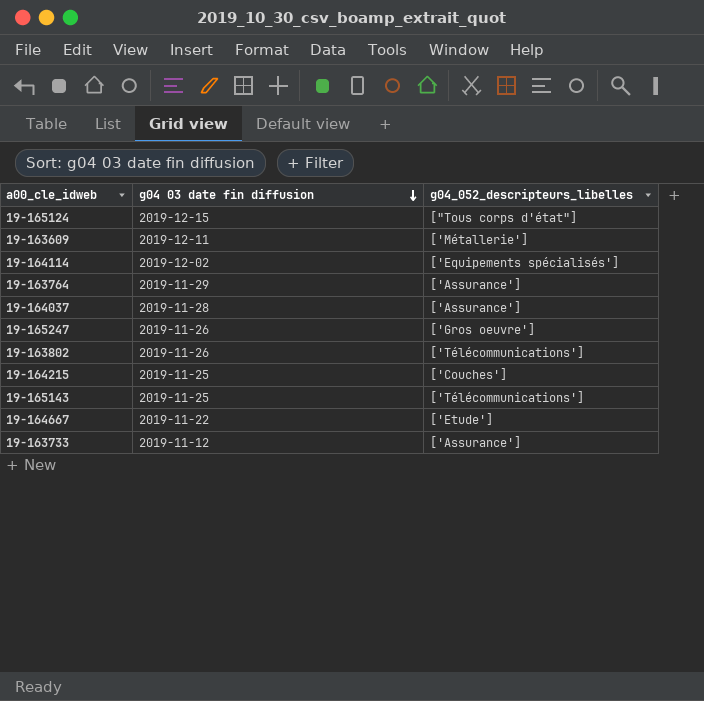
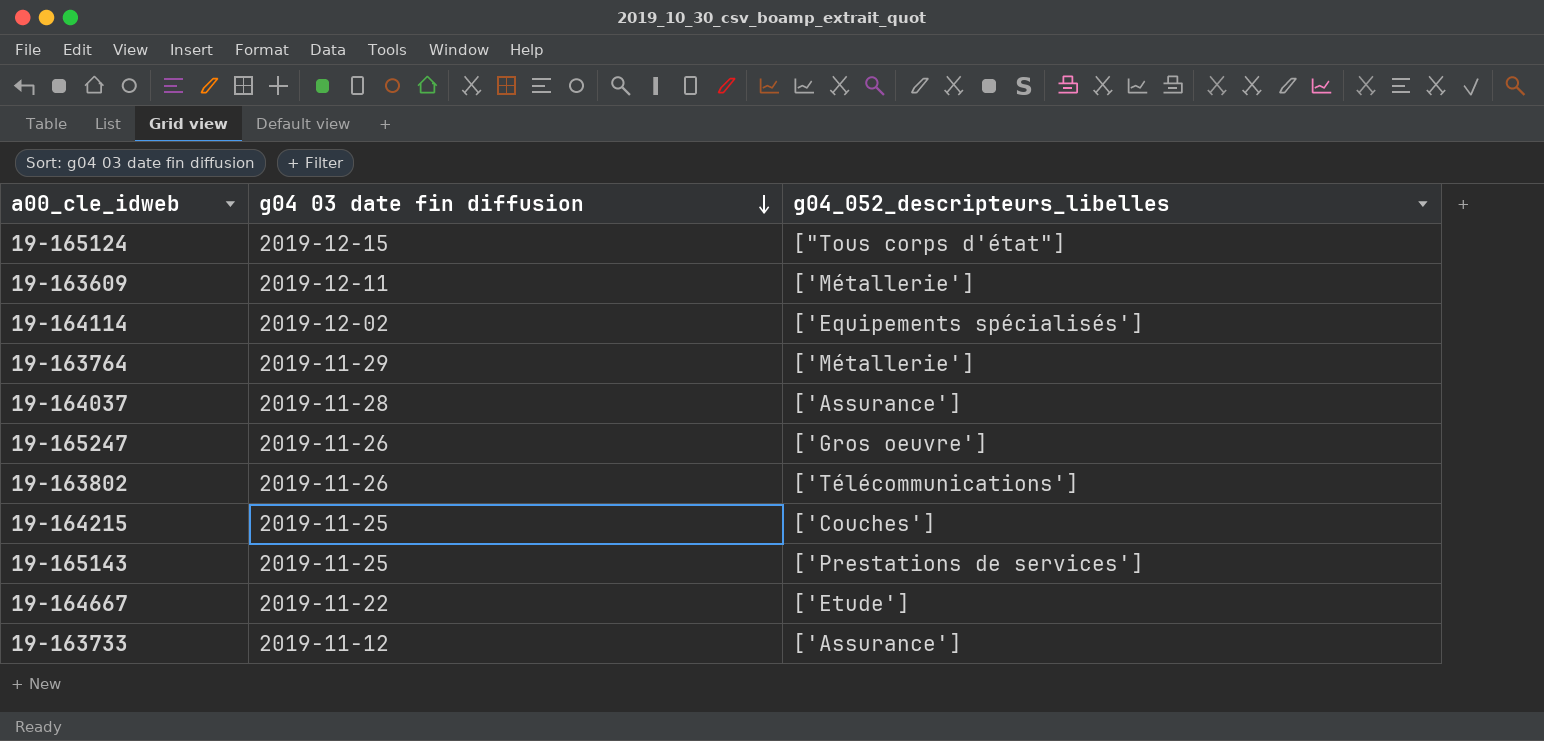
19-163764 | g04_052_descripteurs_libelles: ['Assurance'] -> ['Métallerie']
19-165143 | g04_052_descripteurs_libelles: ['Télécommunications'] -> ['Prestations de services']

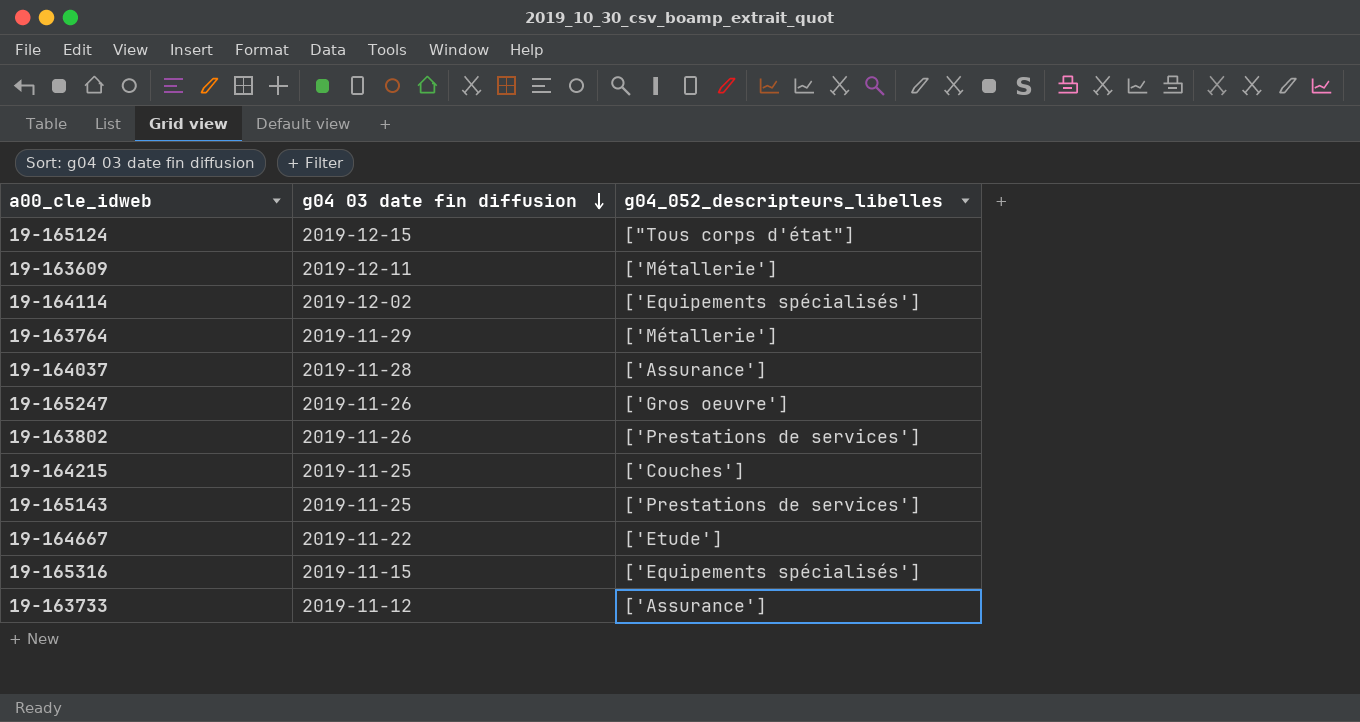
19-163802 | g04_052_descripteurs_libelles: ['Télécommunications'] -> ['Prestations de services']
row 19-165316: none -> 2019-11-15 | ['Equipements spécialisés']

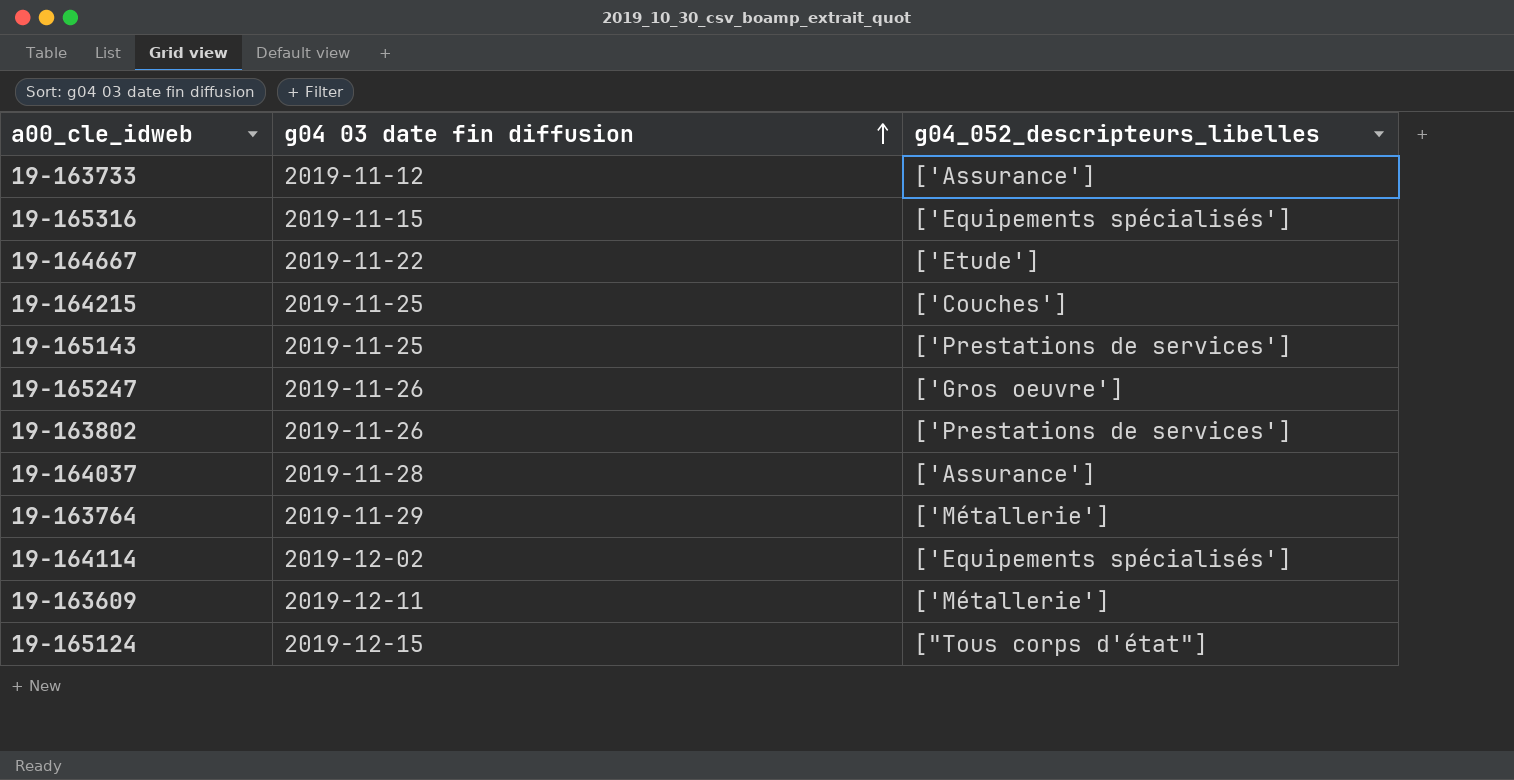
row order: g04 03 date fin diffusion descending -> g04 03 date fin diffusion ascending

